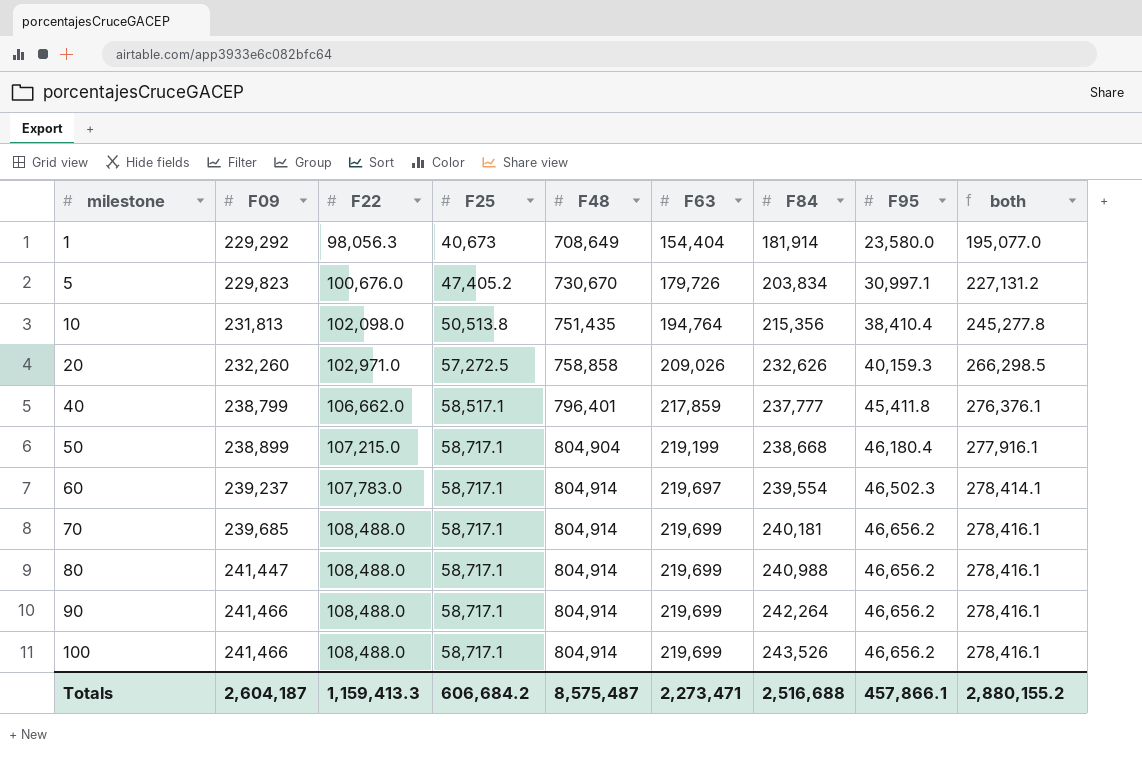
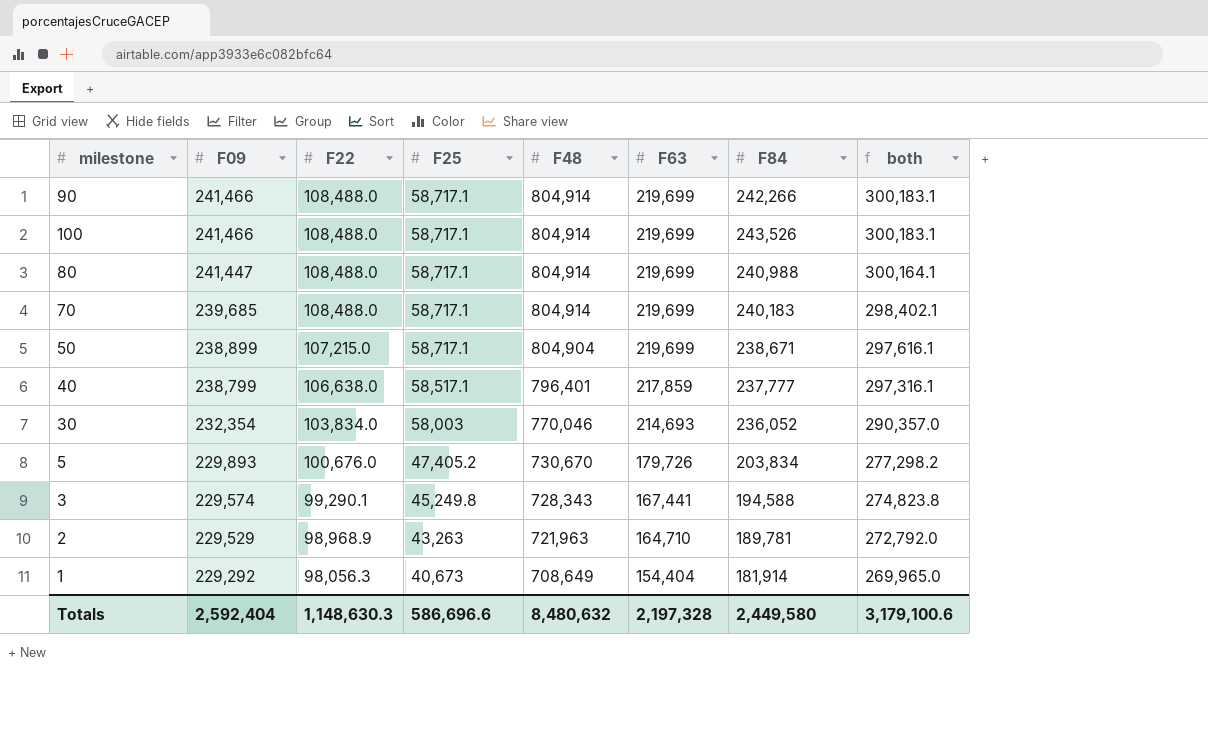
row order: milestone ascending -> F09 descending
column F95 | position: 8 -> none
column both | formula: [F25] + [F63] -> [F09] + [F25]
row 10: 231,813 | 102,098.0 | 50,513.8 | 751,435 | 194,764 | 215,356 | 38,410.4 | 245,277.8 -> none
row 20: 232,260 | 102,971.0 | 57,272.5 | 758,858 | 209,026 | 232,626 | 40,159.3 | 266,298.5 -> none
row 60: 239,237 | 107,783.0 | 58,717.1 | 804,914 | 219,697 | 239,554 | 46,502.3 | 278,414.1 -> none
90 | F84: 242,264 -> 242,266
70 | F84: 240,181 -> 240,183
50 | F63: 219,199 -> 219,699
50 | F84: 238,668 -> 238,671
40 | F22: 106,662.0 -> 106,638.0
row 30: none -> 232,354 | 103,834.0 | 58,003 | 770,046 | 214,693 | 236,052 | 290,357.0
5 | F09: 229,823 -> 229,893
row 3: none -> 229,574 | 99,290.1 | 45,249.8 | 728,343 | 167,441 | 194,588 | 274,823.8
row 2: none -> 229,529 | 98,968.9 | 43,263 | 721,963 | 164,710 | 189,781 | 272,792.0
Totals | F09: 2,604,187 -> 2,592,404
Totals | F22: 1,159,413.3 -> 1,148,630.3
Totals | F25: 606,684.2 -> 586,696.6
Totals | F48: 8,575,487 -> 8,480,632
Totals | F63: 2,273,471 -> 2,197,328
Totals | F84: 2,516,688 -> 2,449,580
Totals | both: 2,880,155.2 -> 3,179,100.6

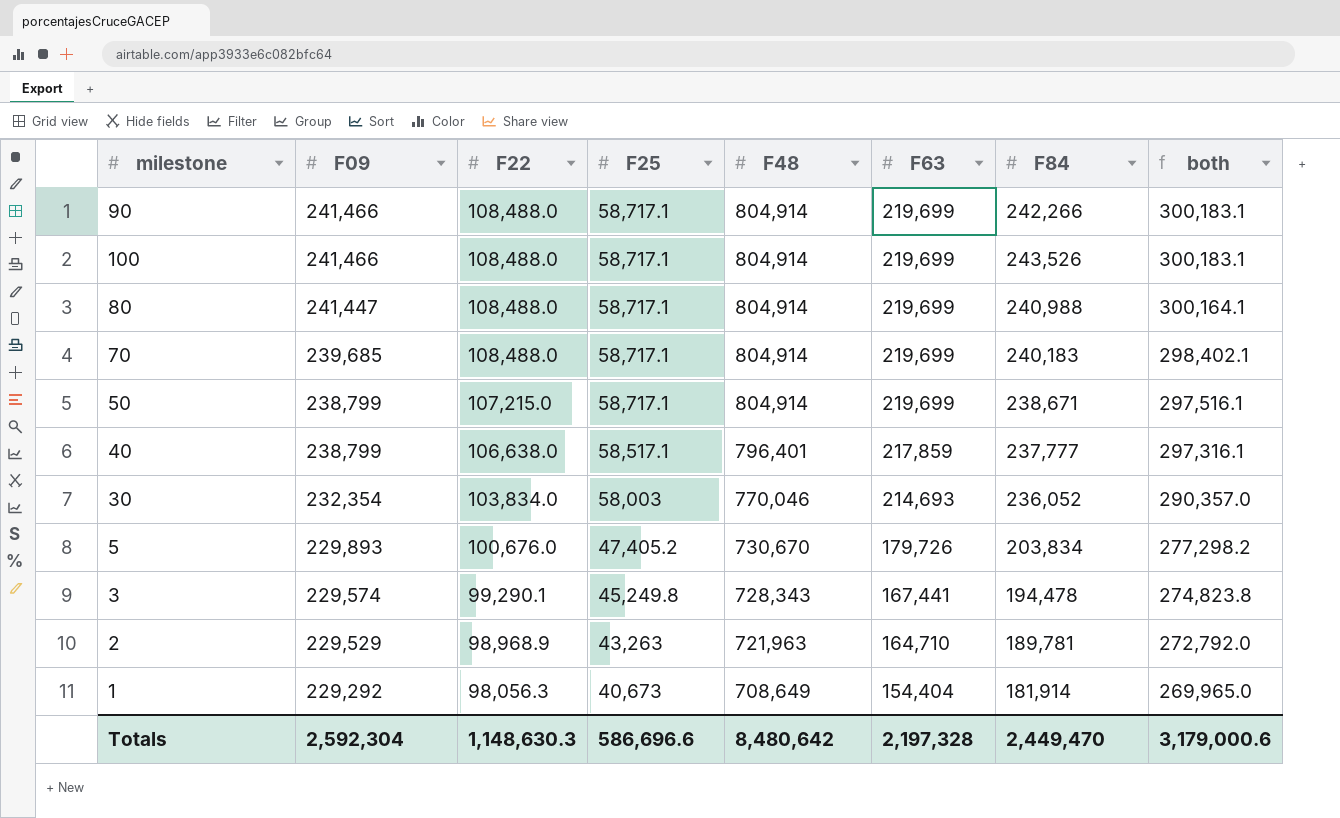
50 | F09: 238,899 -> 238,799
50 | F48: 804,904 -> 804,914
50 | both: 297,616.1 -> 297,516.1
3 | F84: 194,588 -> 194,478
Totals | F09: 2,592,404 -> 2,592,304
Totals | F48: 8,480,632 -> 8,480,642
Totals | F84: 2,449,580 -> 2,449,470
Totals | both: 3,179,100.6 -> 3,179,000.6

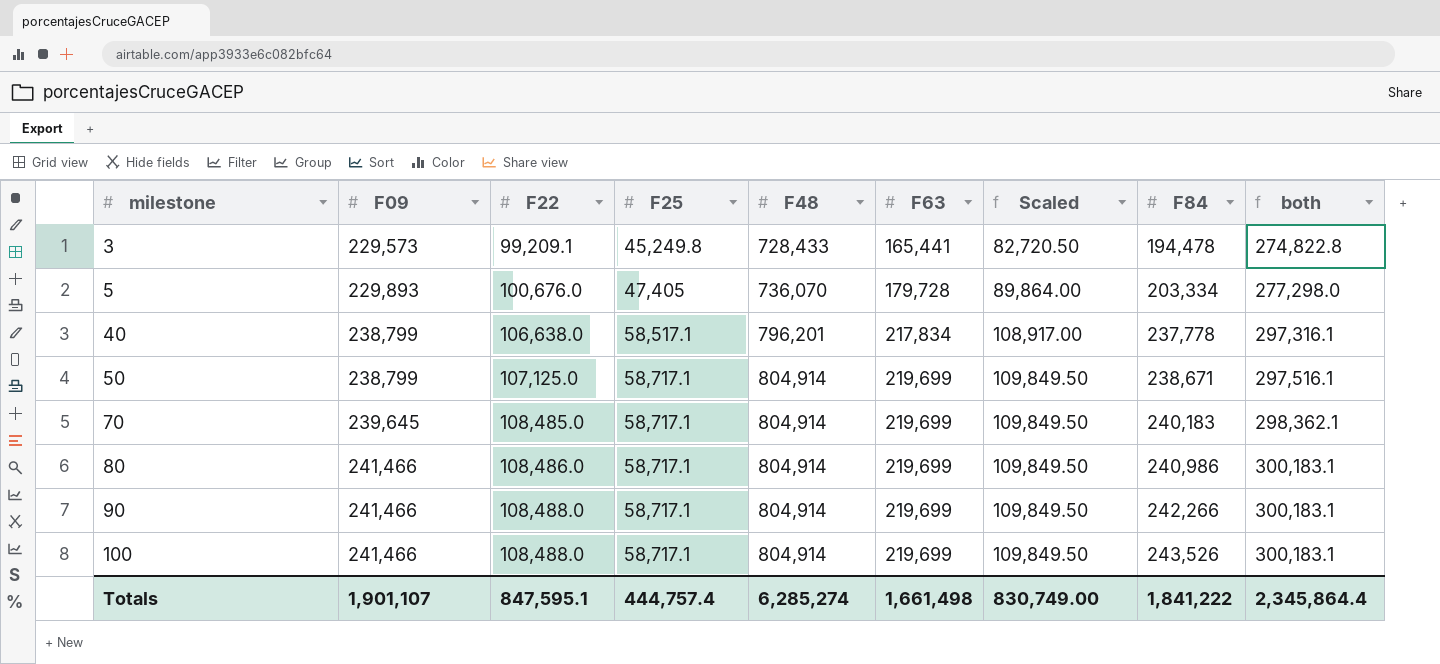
row order: F09 descending -> milestone ascending
column Scaled | formula: none -> [F63] * 0.5
row 30: 232,354 | 103,834.0 | 58,003 | 770,046 | 214,693 | 236,052 | 290,357.0 -> none
row 2: 229,529 | 98,968.9 | 43,263 | 721,963 | 164,710 | 189,781 | 272,792.0 -> none
row 1: 229,292 | 98,056.3 | 40,673 | 708,649 | 154,404 | 181,914 | 269,965.0 -> none
3 | F09: 229,574 -> 229,573
3 | F22: 99,290.1 -> 99,209.1
3 | F48: 728,343 -> 728,433
3 | F63: 167,441 -> 165,441
3 | both: 274,823.8 -> 274,822.8
5 | F25: 47,405.2 -> 47,405
5 | F48: 730,670 -> 736,070
5 | F63: 179,726 -> 179,728
5 | F84: 203,834 -> 203,334
5 | both: 277,298.2 -> 277,298.0
40 | F48: 796,401 -> 796,201
40 | F63: 217,859 -> 217,834
40 | F84: 237,777 -> 237,778
50 | F22: 107,215.0 -> 107,125.0
70 | F09: 239,685 -> 239,645
70 | F22: 108,488.0 -> 108,485.0
70 | both: 298,402.1 -> 298,362.1
80 | F09: 241,447 -> 241,466
80 | F22: 108,488.0 -> 108,486.0
80 | F84: 240,988 -> 240,986
80 | both: 300,164.1 -> 300,183.1
Totals | F09: 2,592,304 -> 1,901,107
Totals | F22: 1,148,630.3 -> 847,595.1
Totals | F25: 586,696.6 -> 444,757.4
Totals | F48: 8,480,642 -> 6,285,274
Totals | F63: 2,197,328 -> 1,661,498
Totals | F84: 2,449,470 -> 1,841,222
Totals | both: 3,179,000.6 -> 2,345,864.4

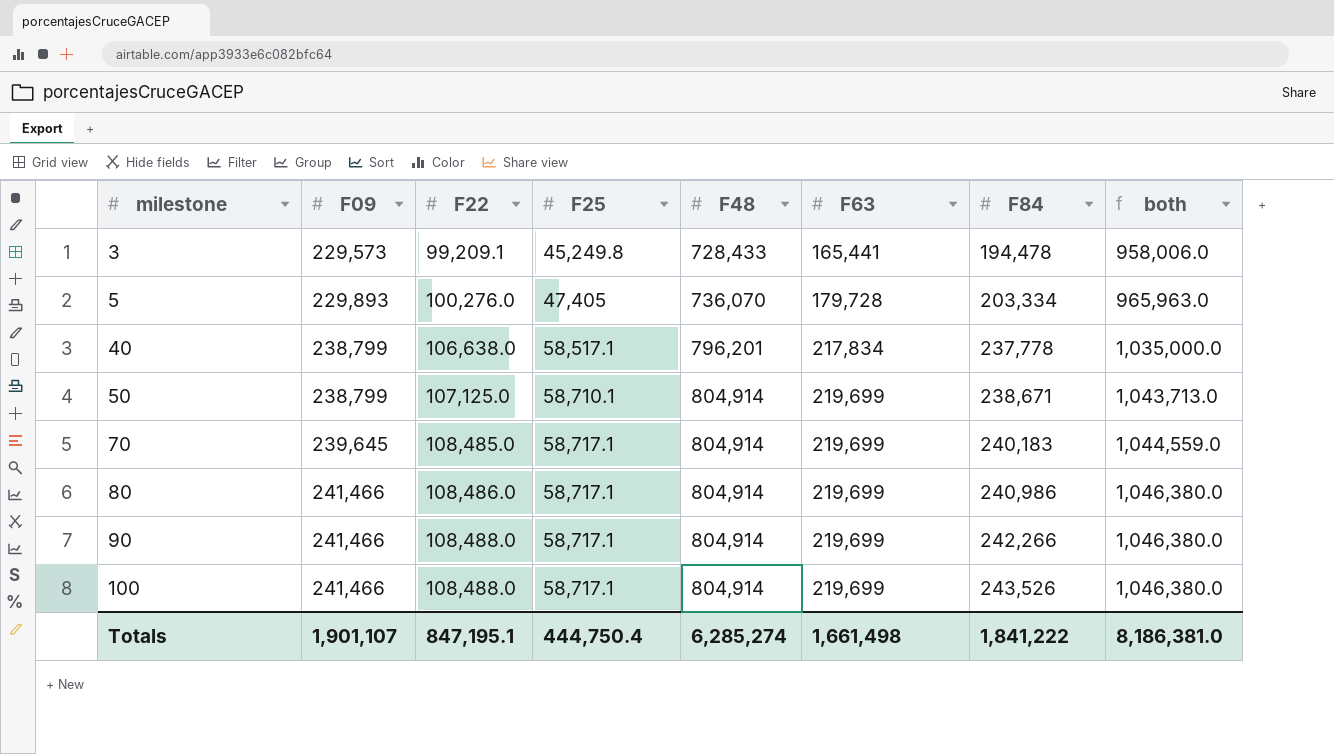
column Scaled | formula: [F63] * 0.5 -> none
column both | formula: [F09] + [F25] -> [F09] + [F48]
5 | F22: 100,676.0 -> 100,276.0
50 | F25: 58,717.1 -> 58,710.1
Totals | F22: 847,595.1 -> 847,195.1
Totals | F25: 444,757.4 -> 444,750.4
Totals | both: 2,345,864.4 -> 8,186,381.0

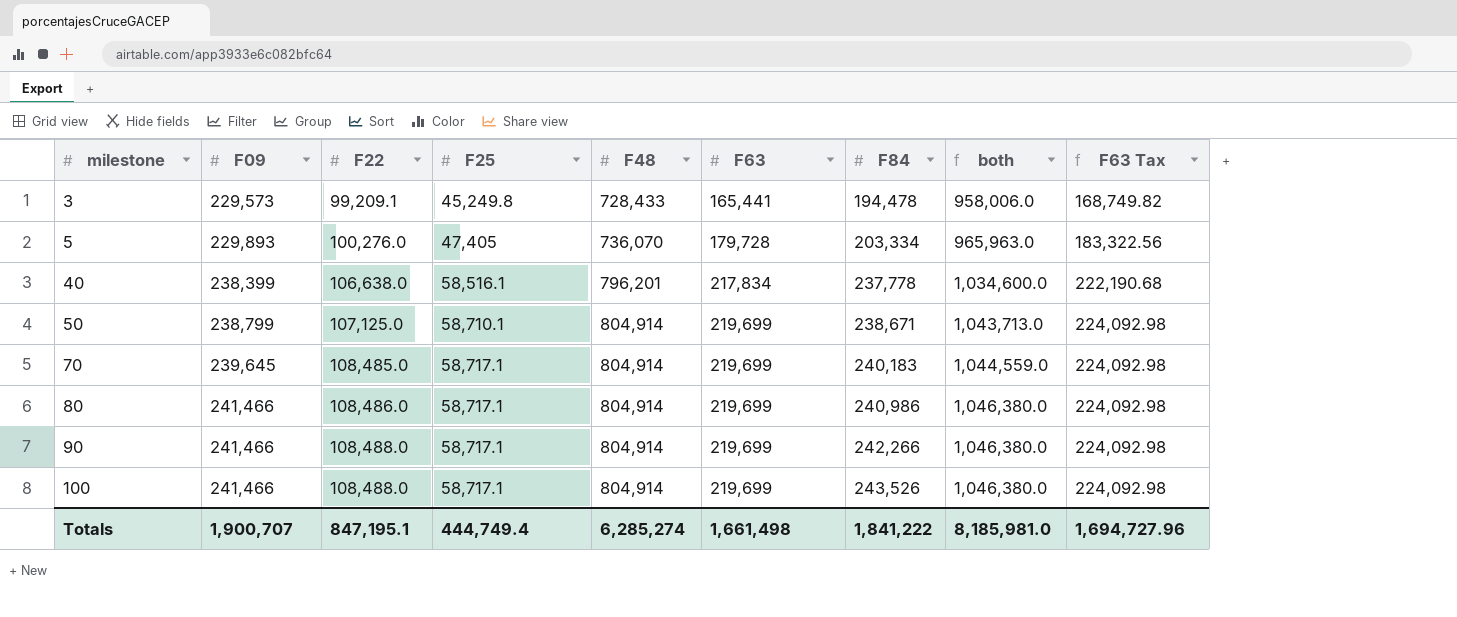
column F63 Tax | formula: none -> [F63] * 1.02
40 | F09: 238,799 -> 238,399
40 | F25: 58,517.1 -> 58,516.1
40 | both: 1,035,000.0 -> 1,034,600.0
Totals | F09: 1,901,107 -> 1,900,707
Totals | F25: 444,750.4 -> 444,749.4
Totals | both: 8,186,381.0 -> 8,185,981.0

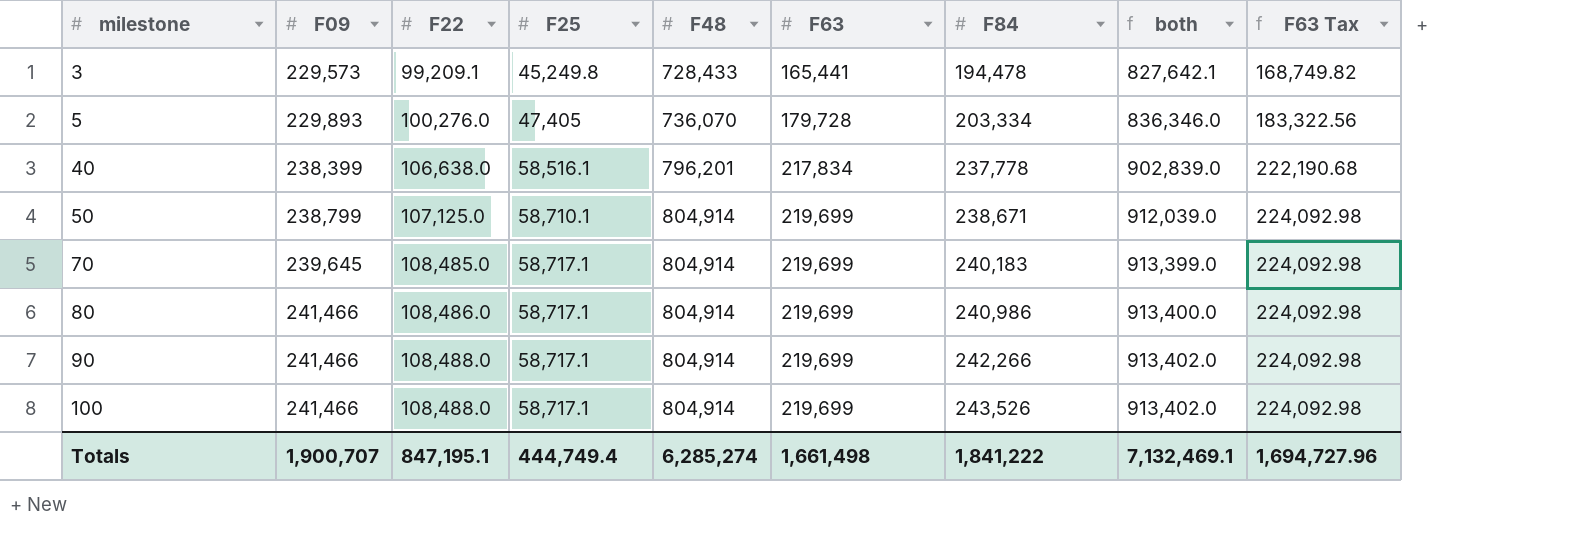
column both | formula: [F09] + [F48] -> [F22] + [F48]
Totals | both: 8,185,981.0 -> 7,132,469.1

